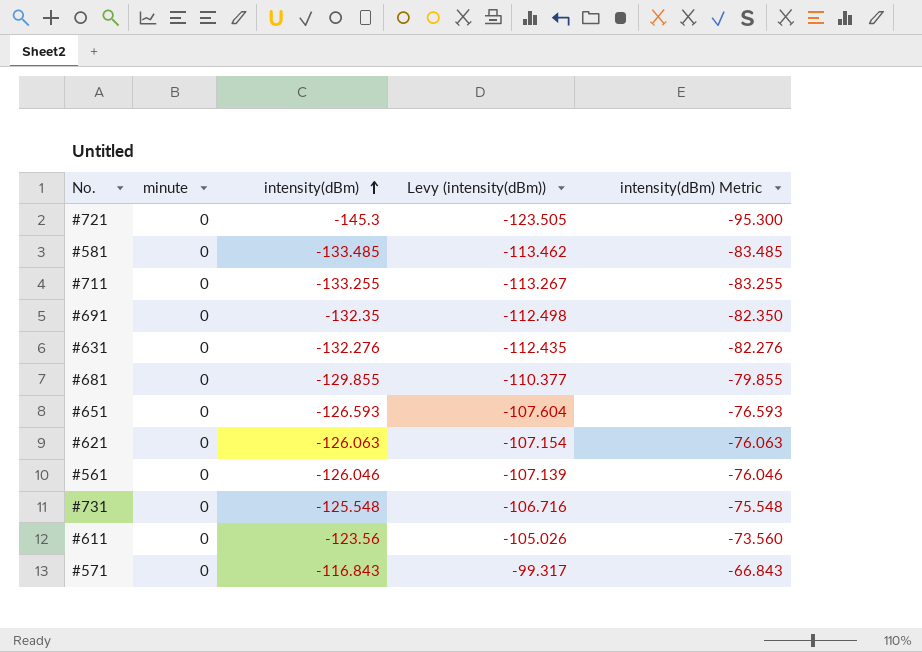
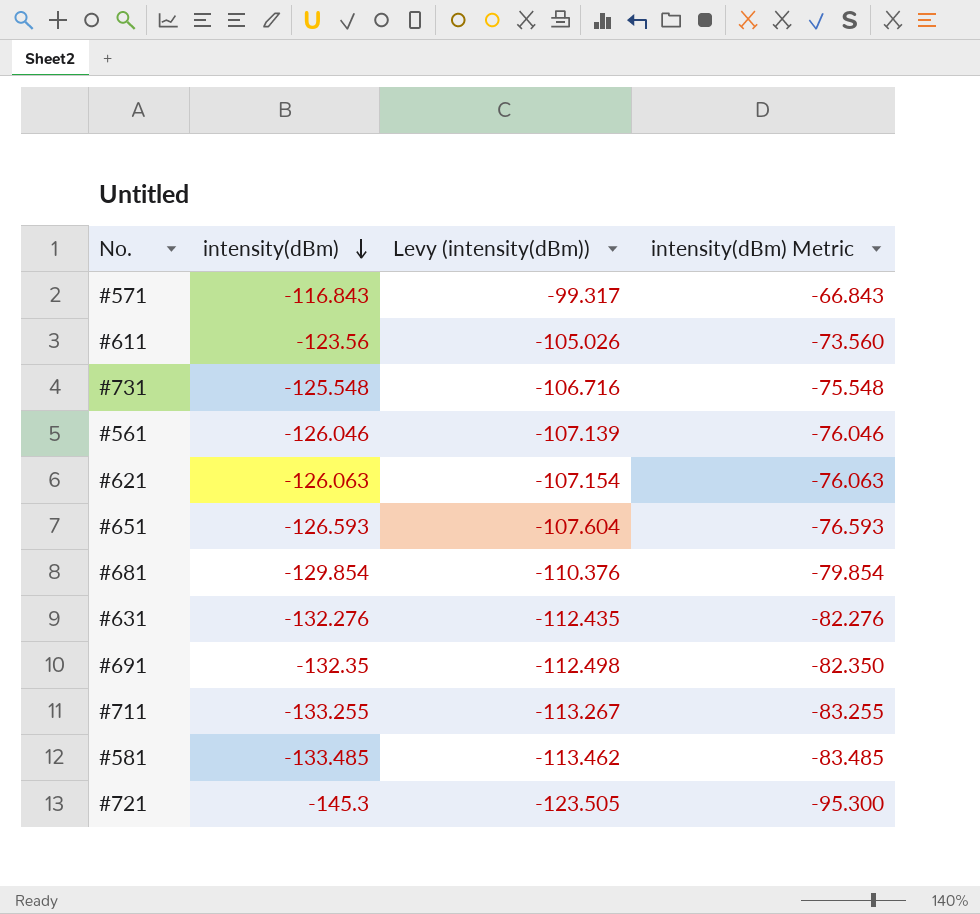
row order: intensity(dBm) ascending -> intensity(dBm) descending
column minute | position: 2 -> none
#681 | intensity(dBm): -129.855 -> -129.854
#681 | Levy (intensity(dBm)): -110.377 -> -110.376
#681 | intensity(dBm) Metric: -79.855 -> -79.854

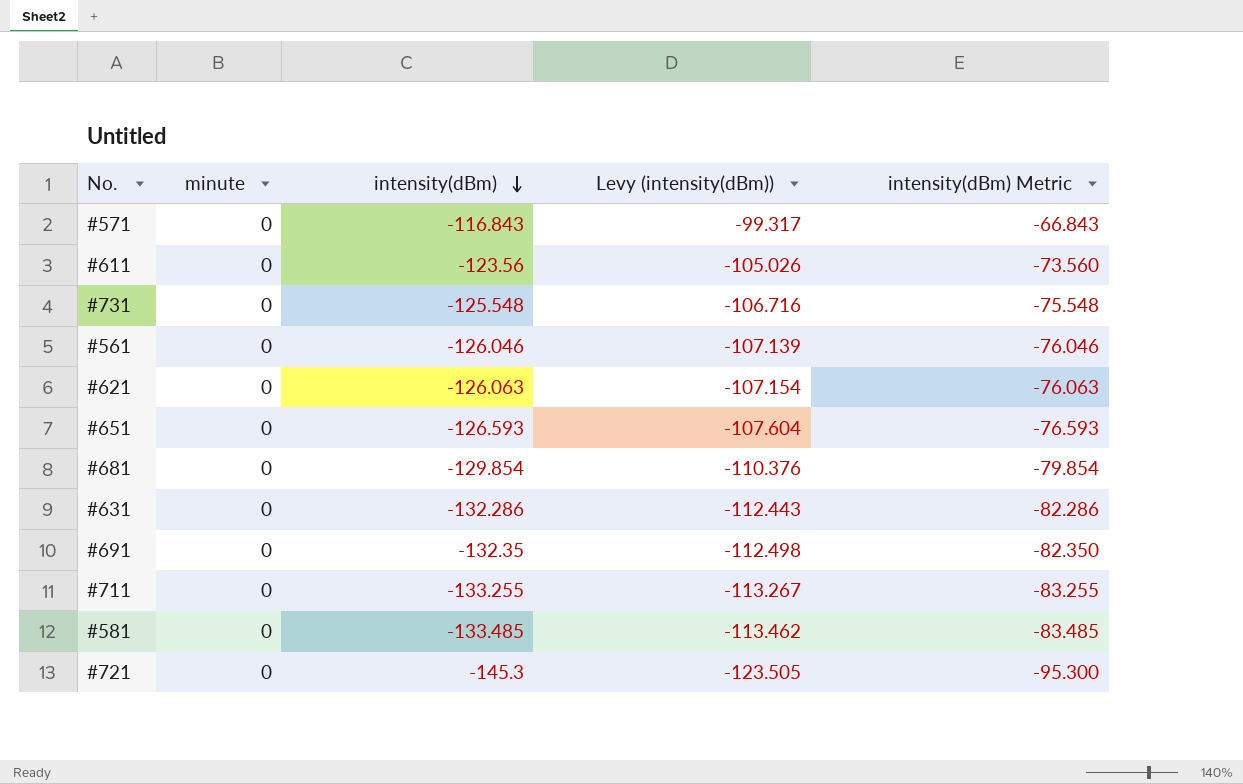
column minute | position: none -> 2
#631 | intensity(dBm): -132.276 -> -132.286
#631 | Levy (intensity(dBm)): -112.435 -> -112.443
#631 | intensity(dBm) Metric: -82.276 -> -82.286

